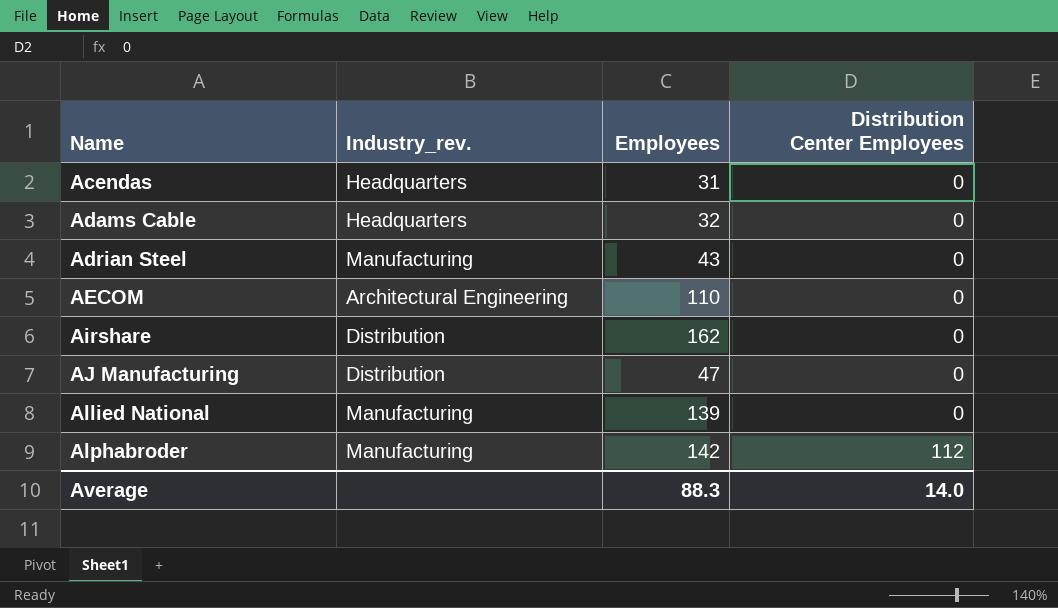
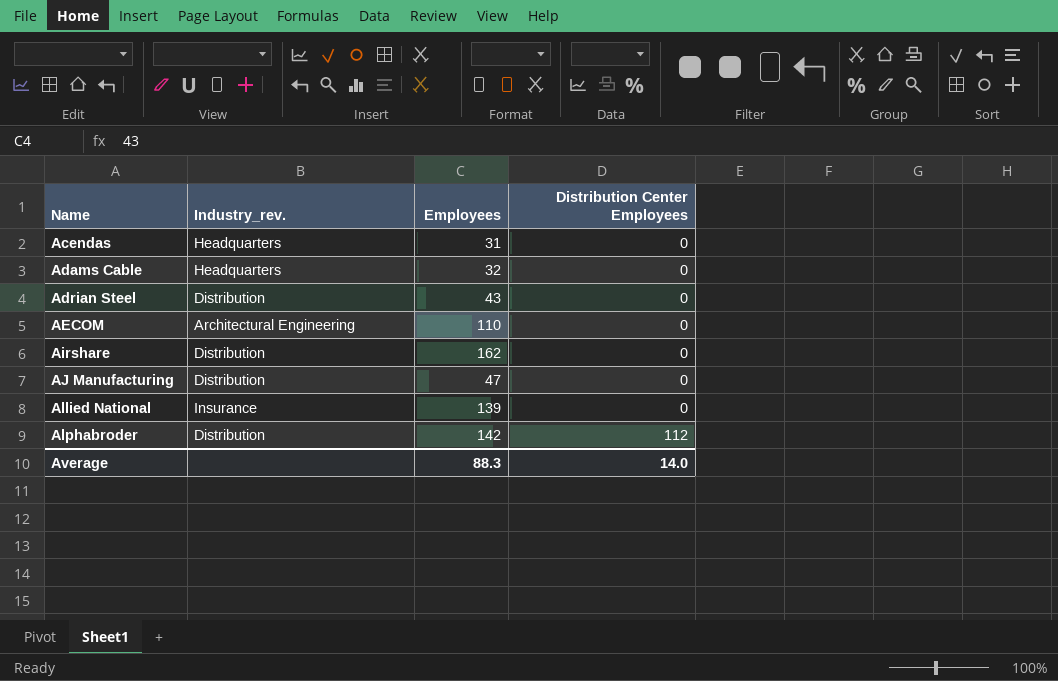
Adrian Steel | Industry_rev.: Manufacturing -> Distribution
Allied National | Industry_rev.: Manufacturing -> Insurance
Alphabroder | Industry_rev.: Manufacturing -> Distribution

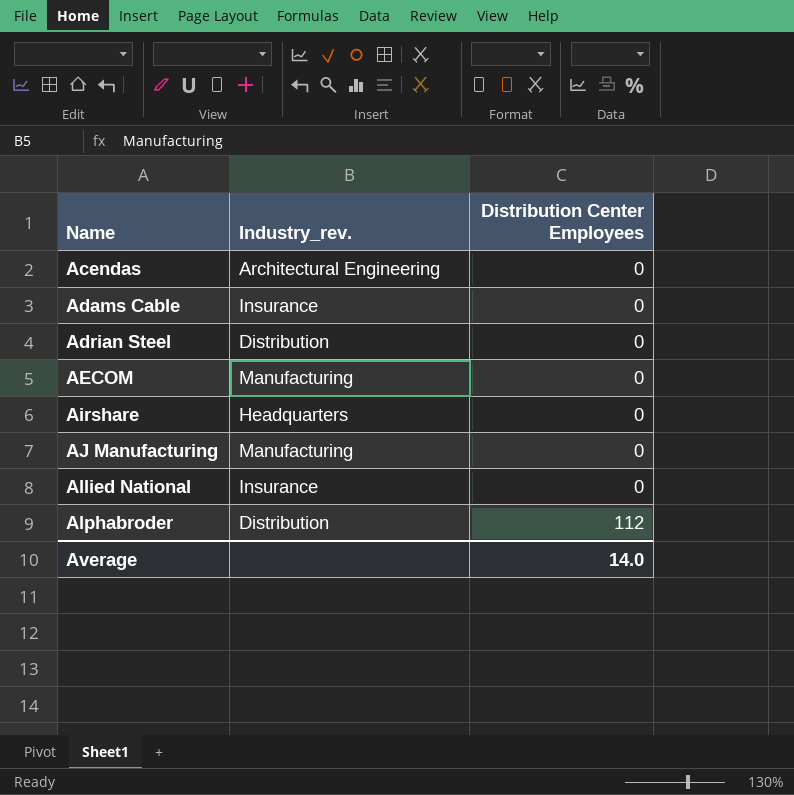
column Employees | position: 3 -> none
Acendas | Industry_rev.: Headquarters -> Architectural Engineering
Adams Cable | Industry_rev.: Headquarters -> Insurance
AECOM | Industry_rev.: Architectural Engineering -> Manufacturing
Airshare | Industry_rev.: Distribution -> Headquarters
AJ Manufacturing | Industry_rev.: Distribution -> Manufacturing

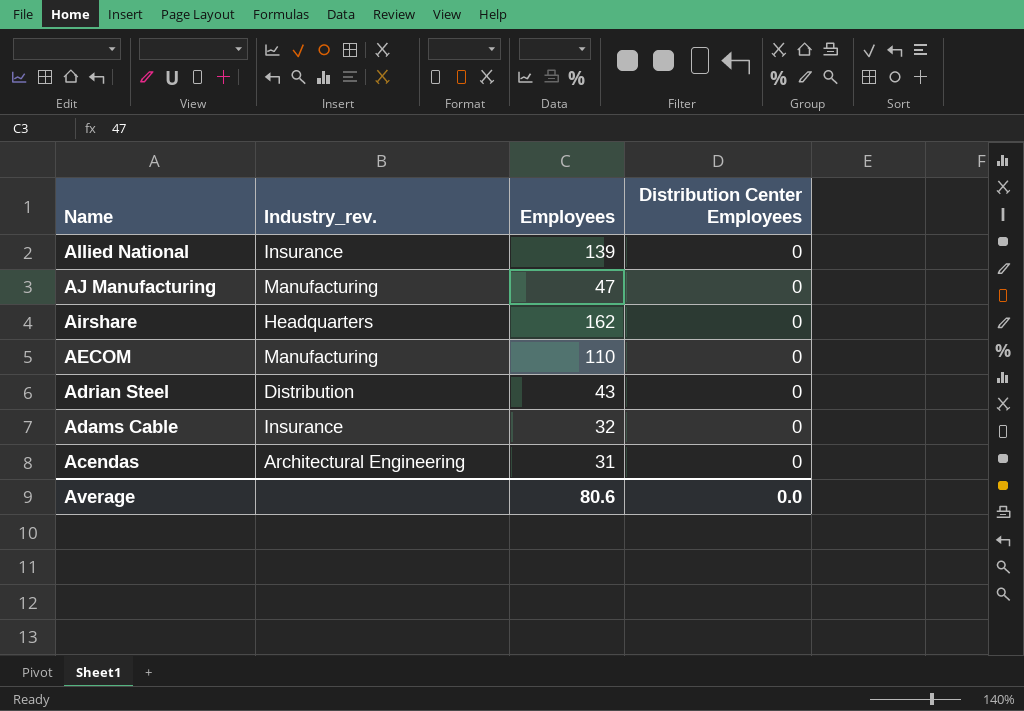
row order: Name ascending -> Name descending
column Employees | position: none -> 3
row Alphabroder: Distribution | 112 -> none
Average | Distribution Center Employees: 14.0 -> 0.0

